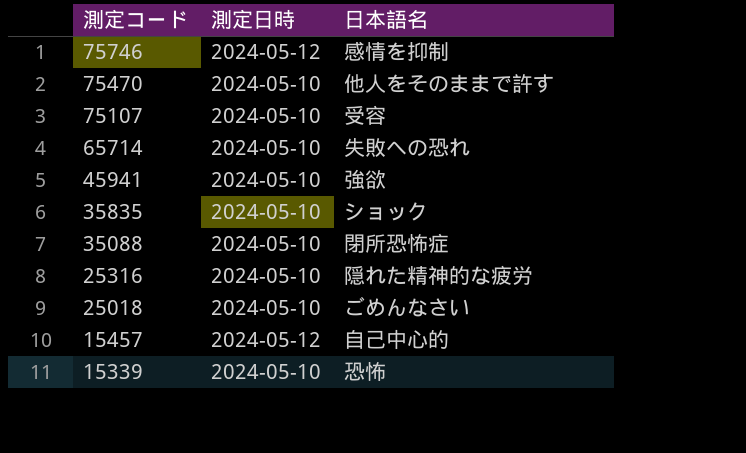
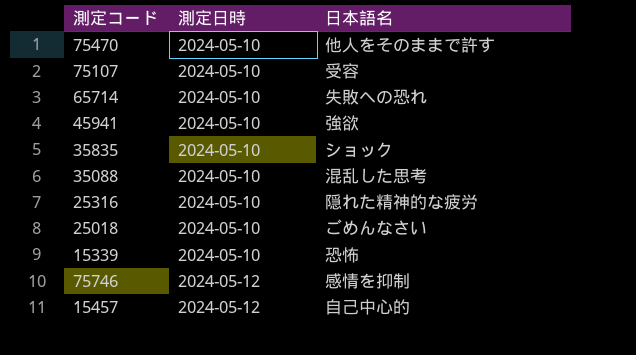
row order: 測定コード descending -> 測定日時 ascending
35088 | 日本語名: 閉所恐怖症 -> 混乱した思考

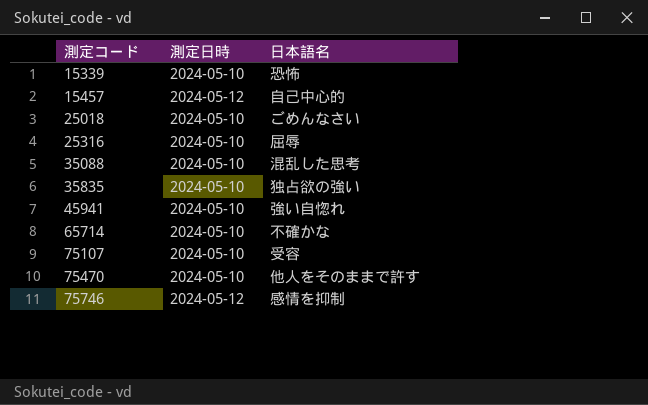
row order: 測定日時 ascending -> 測定コード ascending
25316 | 日本語名: 隠れた精神的な疲労 -> 屈辱
35835 | 日本語名: ショック -> 独占欲の強い
45941 | 日本語名: 強欲 -> 強い自惚れ
65714 | 日本語名: 失敗への恐れ -> 不確かな

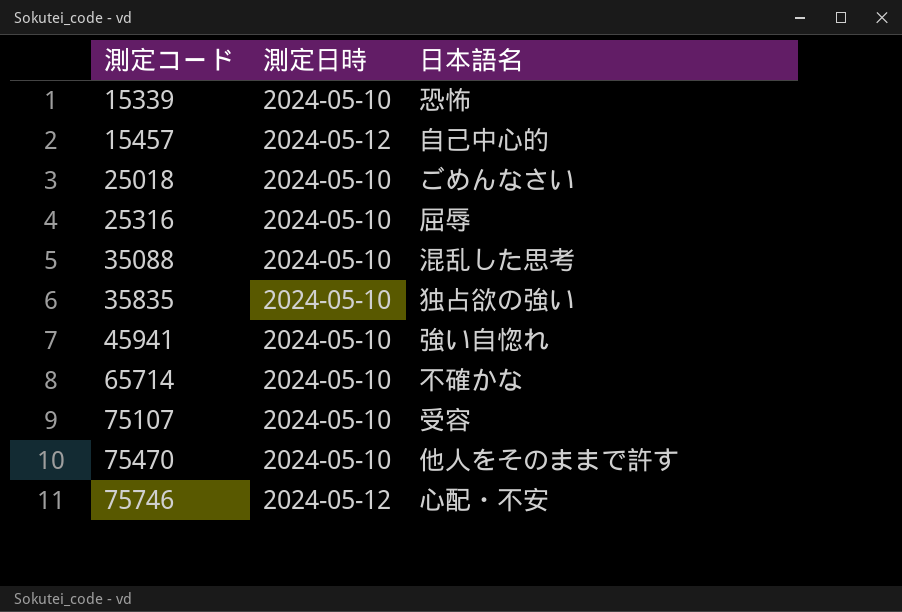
75746 | 日本語名: 感情を抑制 -> 心配・不安

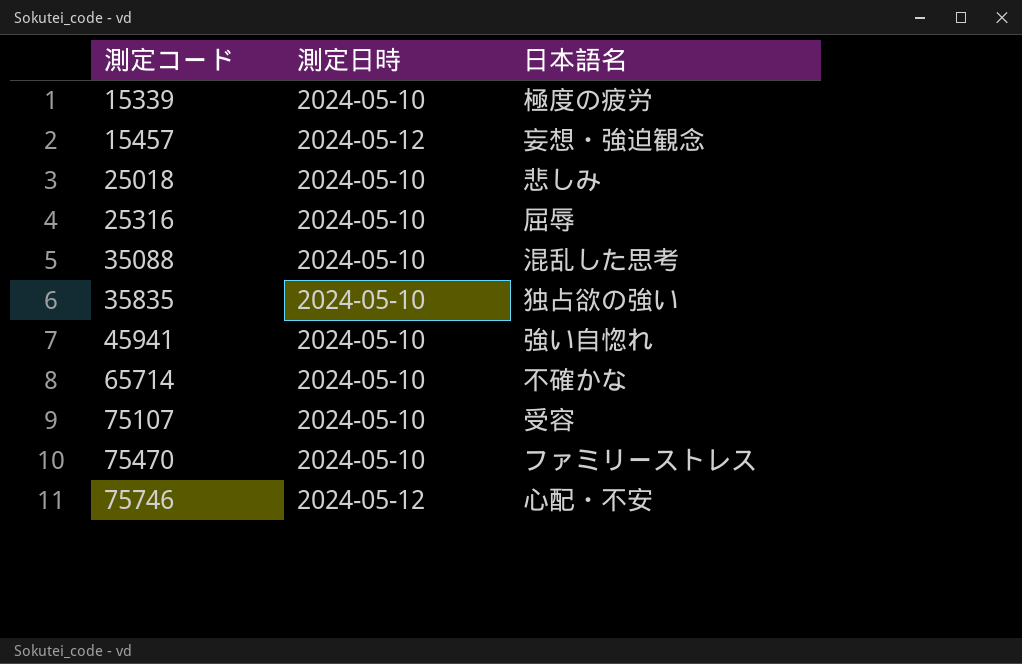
15339 | 日本語名: 恐怖 -> 極度の疲労
15457 | 日本語名: 自己中心的 -> 妄想・強迫観念
25018 | 日本語名: ごめんなさい -> 悲しみ
75470 | 日本語名: 他人をそのままで許す -> ファミリーストレス

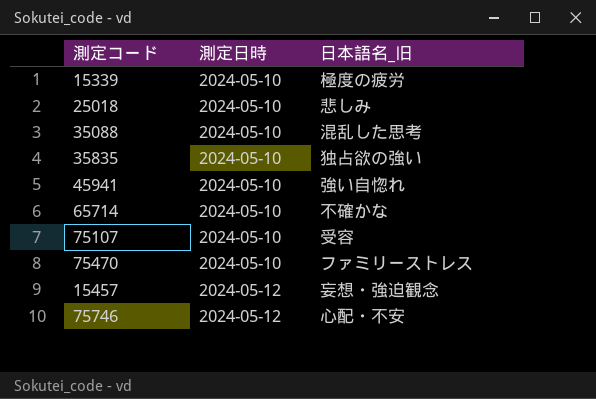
row order: 測定コード ascending -> 測定日時 ascending
column name: 日本語名 -> 日本語名_旧
row 25316: 2024-05-10 | 屈辱 -> none

